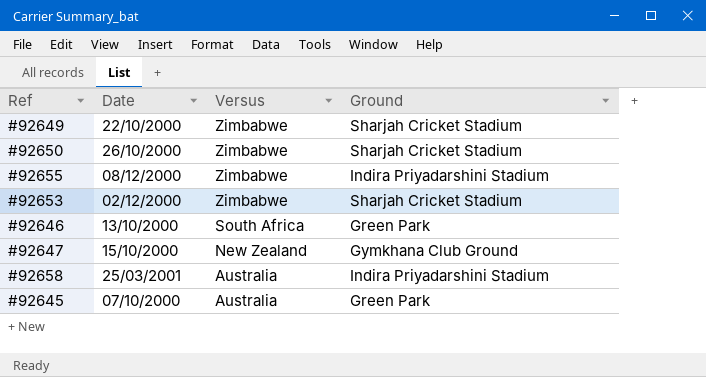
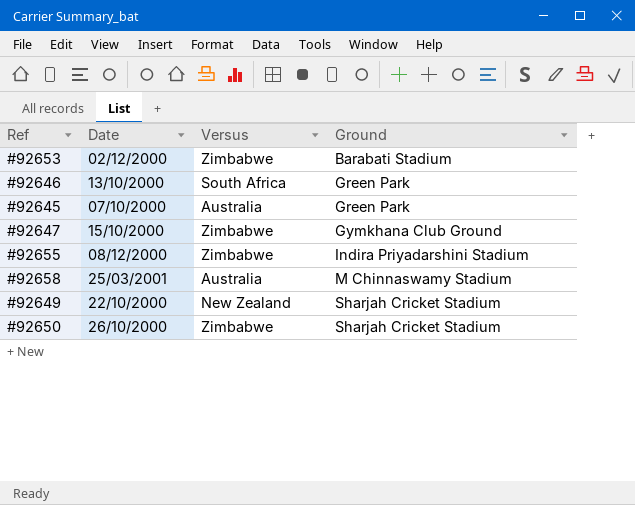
row order: Versus descending -> Ground ascending
#92653 | Ground: Sharjah Cricket Stadium -> Barabati Stadium
#92647 | Versus: New Zealand -> Zimbabwe
#92658 | Ground: Indira Priyadarshini Stadium -> M Chinnaswamy Stadium
#92649 | Versus: Zimbabwe -> New Zealand

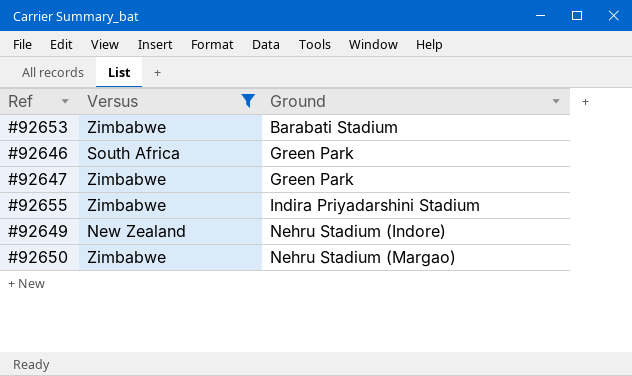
filter: none -> Versus != Australia
column Date | position: 2 -> none
#92647 | Ground: Gymkhana Club Ground -> Green Park
#92649 | Ground: Sharjah Cricket Stadium -> Nehru Stadium (Indore)
#92650 | Ground: Sharjah Cricket Stadium -> Nehru Stadium (Margao)

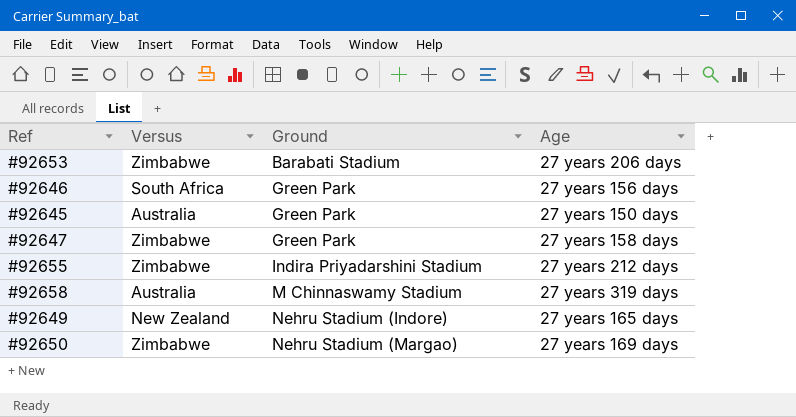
filter: Versus != Australia -> none
column Age | position: none -> 4

